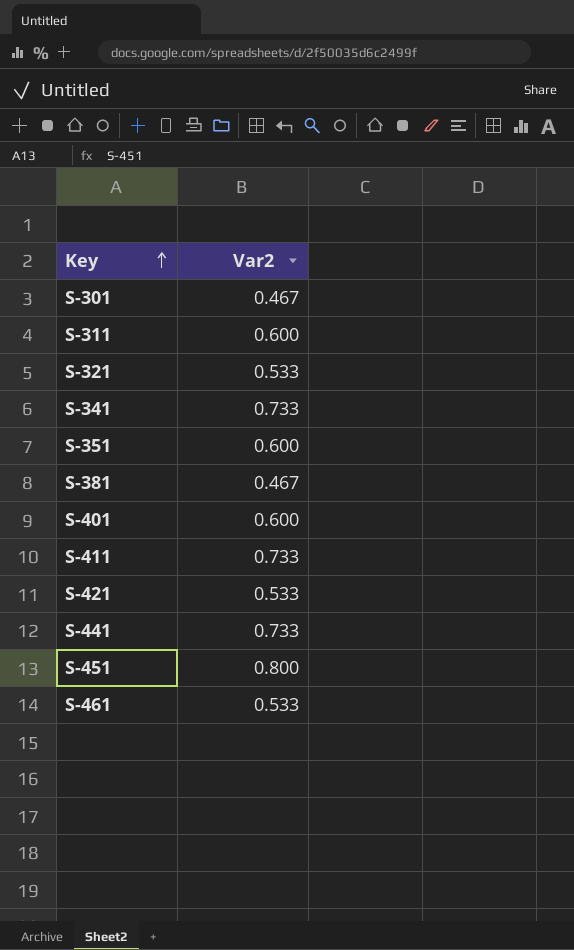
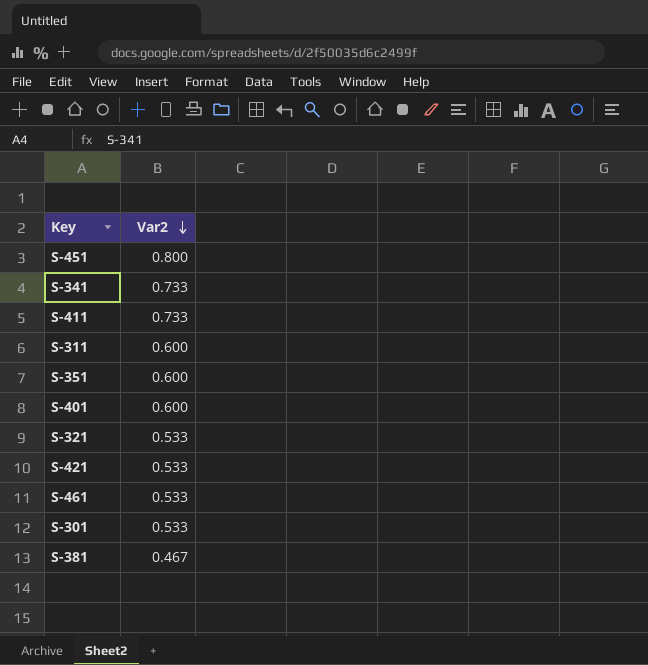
row order: Key ascending -> Var2 descending
row S-441: 0.733 -> none
S-301 | Var2: 0.467 -> 0.533

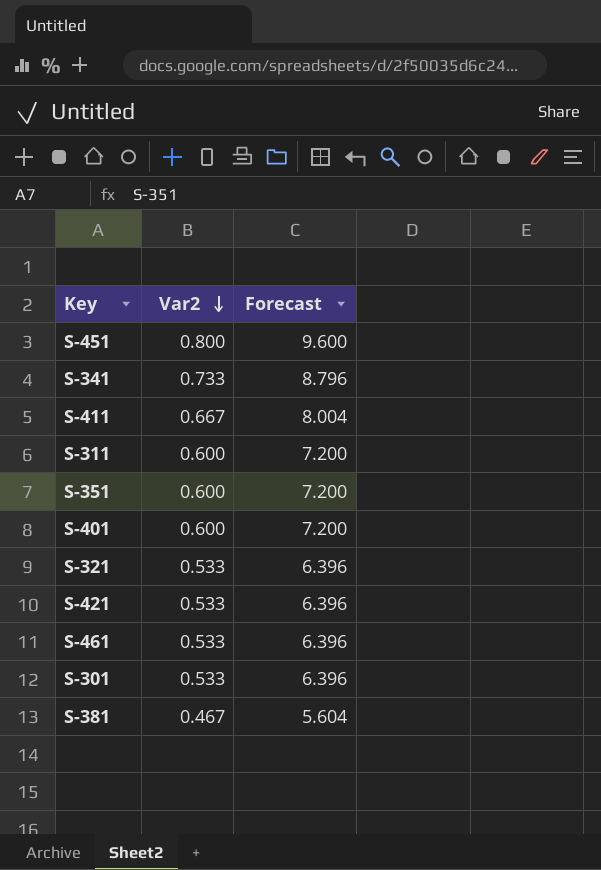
column Forecast | formula: none -> [Var2] * 12
S-411 | Var2: 0.733 -> 0.667

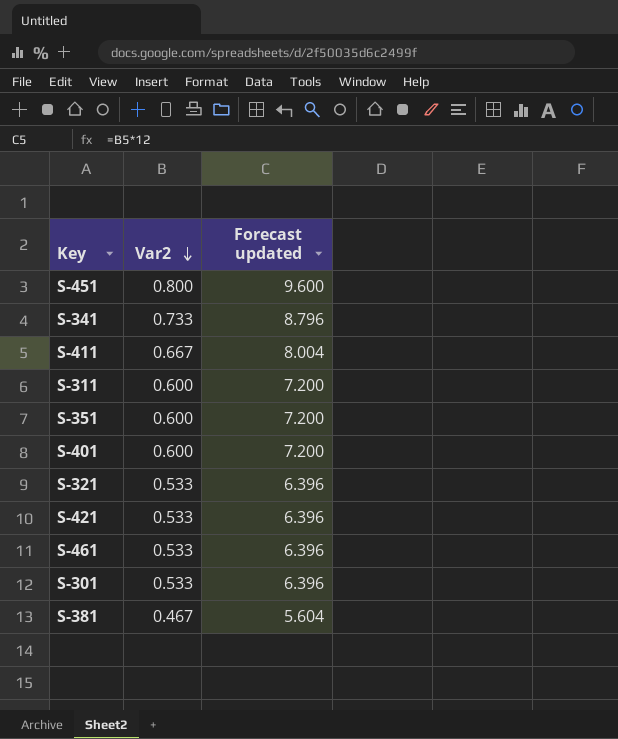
column name: Forecast -> Forecast updated

